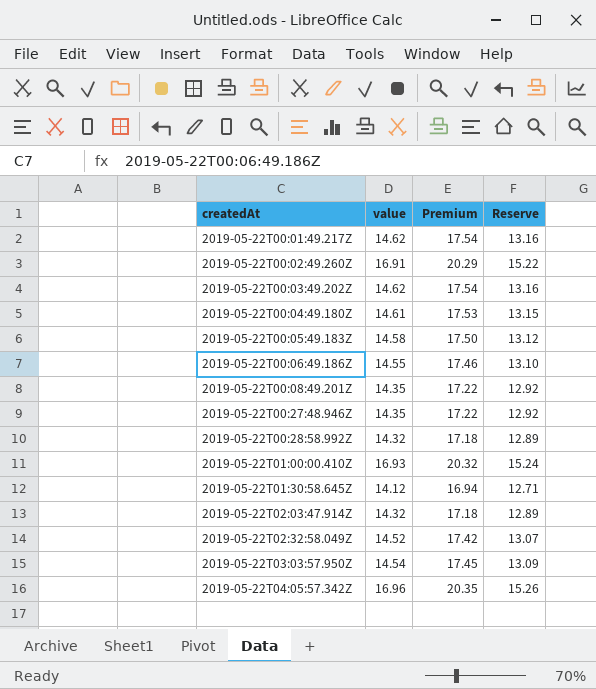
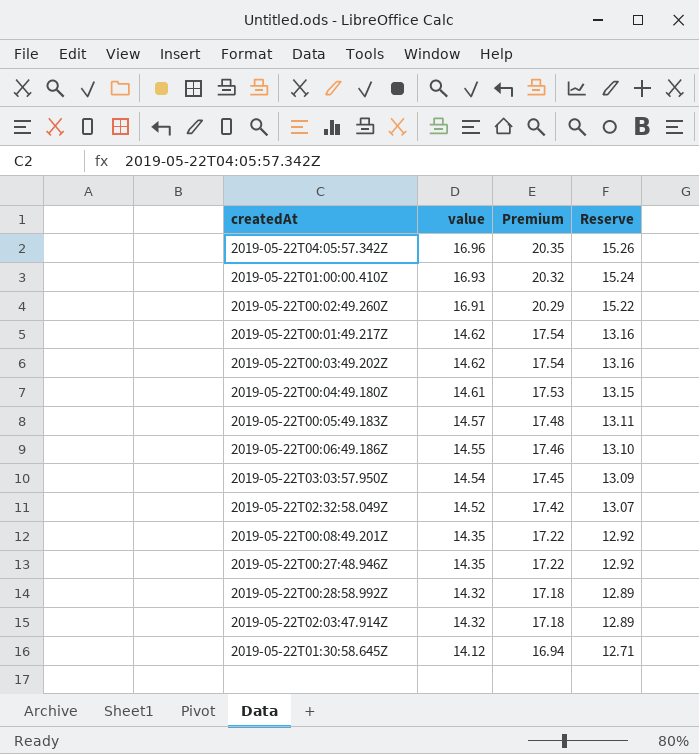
row order: createdAt ascending -> value descending
2019-05-22T00:05:49.183Z | value: 14.58 -> 14.57
2019-05-22T00:05:49.183Z | Premium: 17.50 -> 17.48
2019-05-22T00:05:49.183Z | Reserve: 13.12 -> 13.11

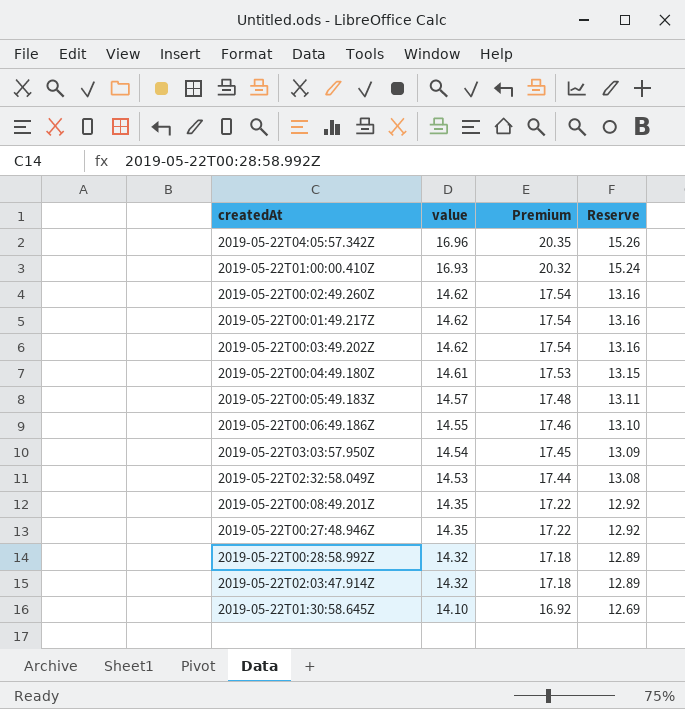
2019-05-22T00:02:49.260Z | value: 16.91 -> 14.62
2019-05-22T00:02:49.260Z | Premium: 20.29 -> 17.54
2019-05-22T00:02:49.260Z | Reserve: 15.22 -> 13.16
2019-05-22T02:32:58.049Z | value: 14.52 -> 14.53
2019-05-22T02:32:58.049Z | Premium: 17.42 -> 17.44
2019-05-22T02:32:58.049Z | Reserve: 13.07 -> 13.08
2019-05-22T01:30:58.645Z | value: 14.12 -> 14.10
2019-05-22T01:30:58.645Z | Premium: 16.94 -> 16.92
2019-05-22T01:30:58.645Z | Reserve: 12.71 -> 12.69

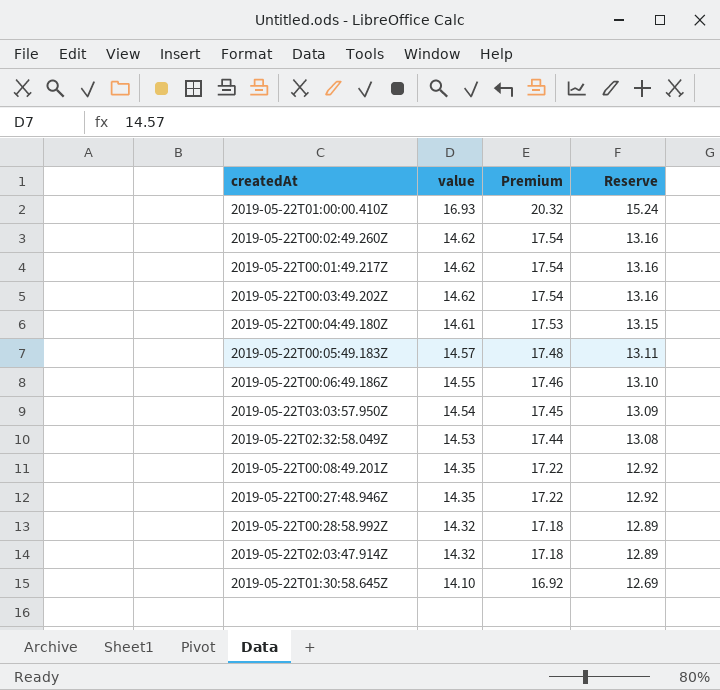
row 2019-05-22T04:05:57.342Z: 16.96 | 20.35 | 15.26 -> none

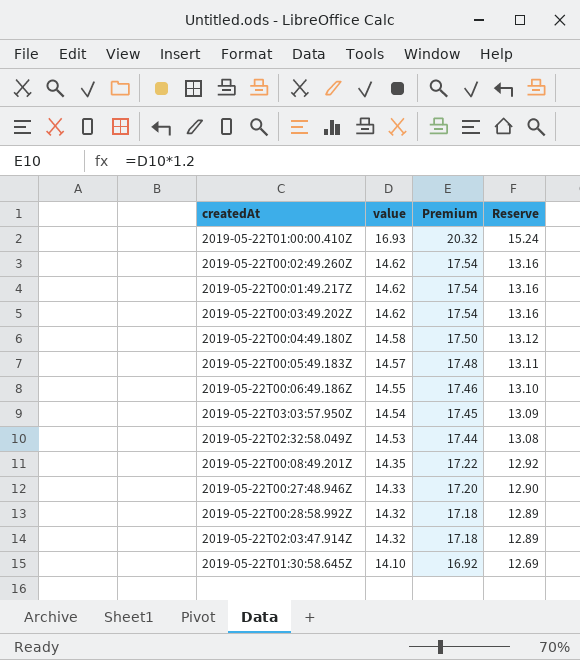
2019-05-22T00:04:49.180Z | value: 14.61 -> 14.58
2019-05-22T00:04:49.180Z | Premium: 17.53 -> 17.50
2019-05-22T00:04:49.180Z | Reserve: 13.15 -> 13.12
2019-05-22T00:27:48.946Z | value: 14.35 -> 14.33
2019-05-22T00:27:48.946Z | Premium: 17.22 -> 17.20
2019-05-22T00:27:48.946Z | Reserve: 12.92 -> 12.90

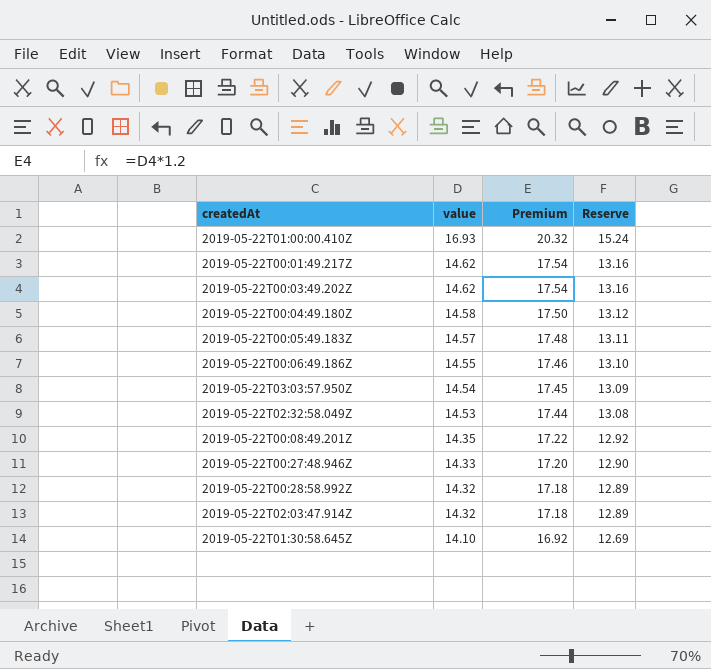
row 2019-05-22T00:02:49.260Z: 14.62 | 17.54 | 13.16 -> none

